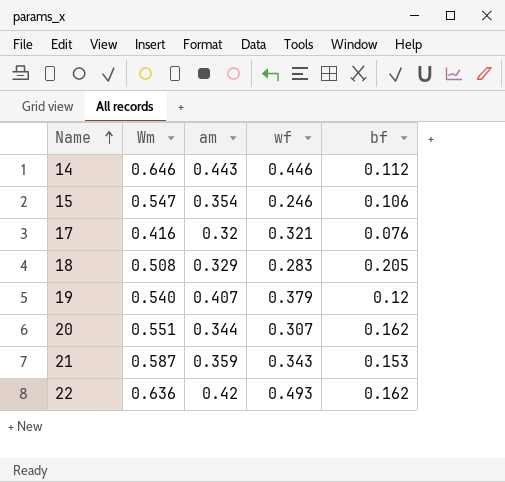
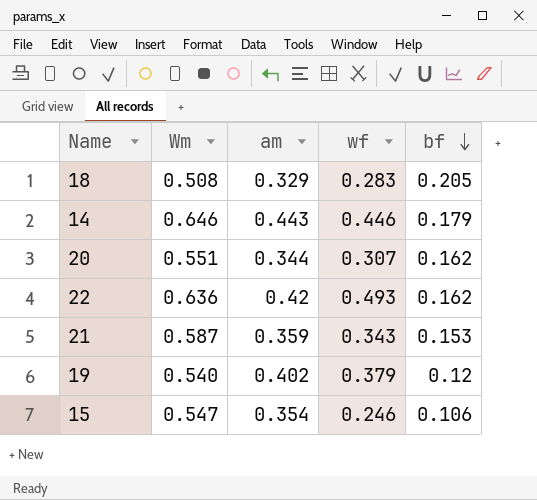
row order: Name ascending -> bf descending
row 17: 0.416 | 0.32 | 0.321 | 0.076 -> none
14 | bf: 0.112 -> 0.179
19 | am: 0.407 -> 0.402

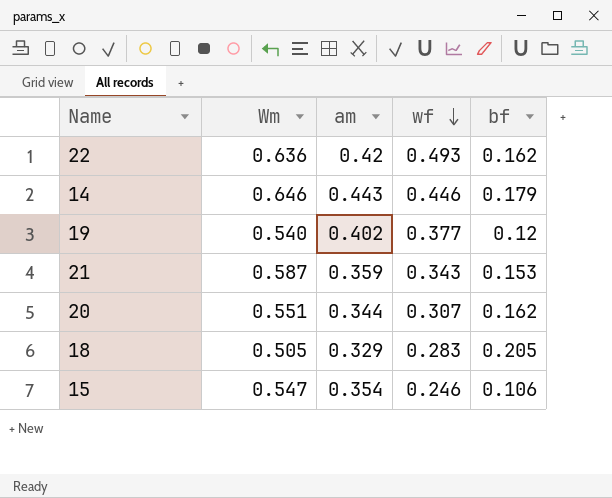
row order: bf descending -> wf descending
19 | wf: 0.379 -> 0.377
18 | Wm: 0.508 -> 0.505

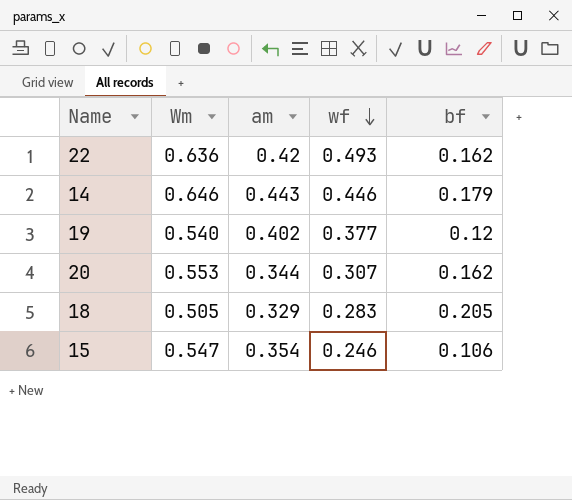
row 21: 0.587 | 0.359 | 0.343 | 0.153 -> none
20 | Wm: 0.551 -> 0.553

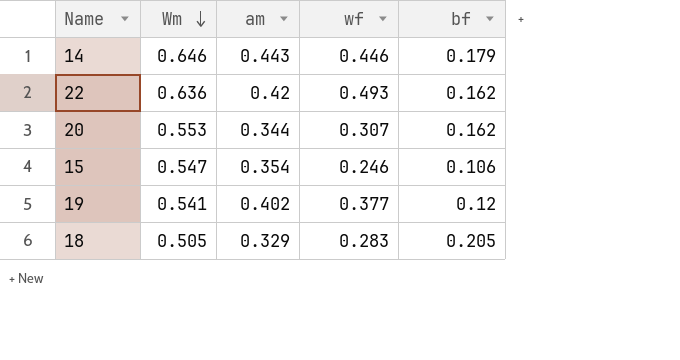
row order: wf descending -> Wm descending
19 | Wm: 0.540 -> 0.541

